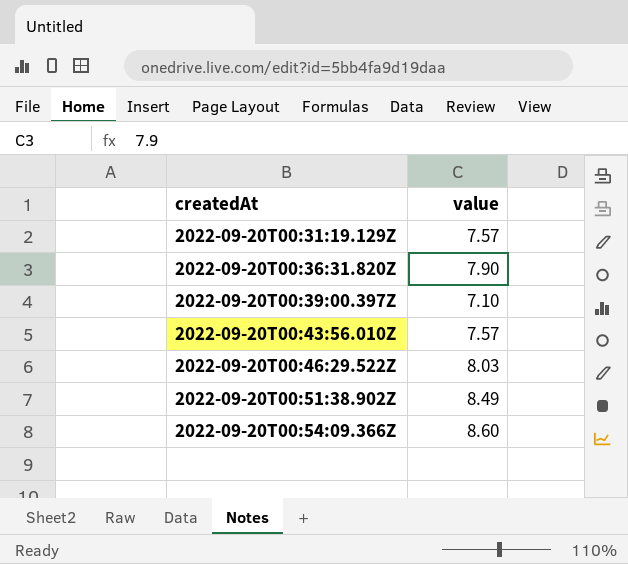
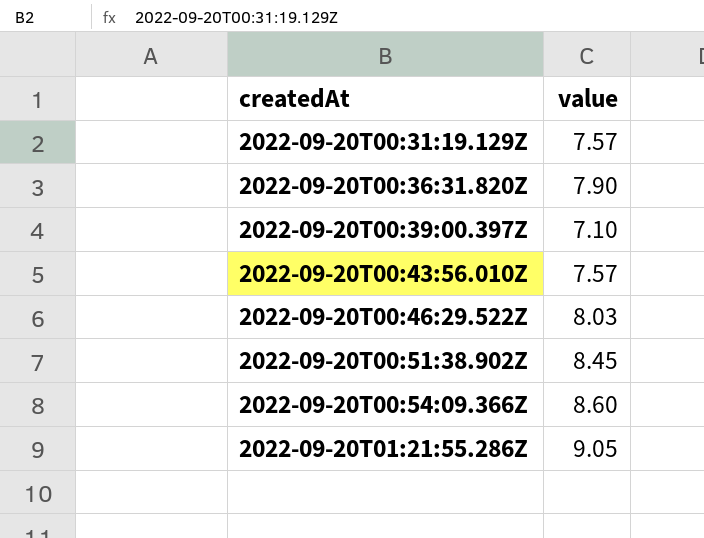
2022-09-20T00:51:38.902Z | value: 8.49 -> 8.45
row 2022-09-20T01:21:55.286Z: none -> 9.05

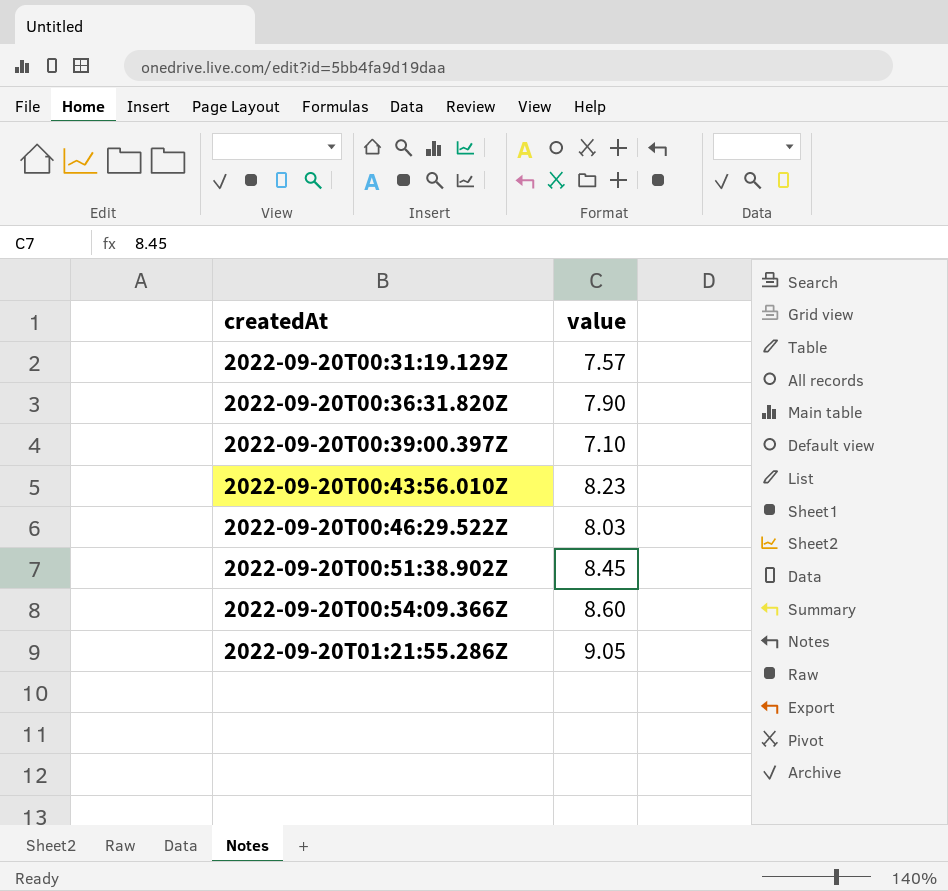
2022-09-20T00:43:56.010Z | value: 7.57 -> 8.23

